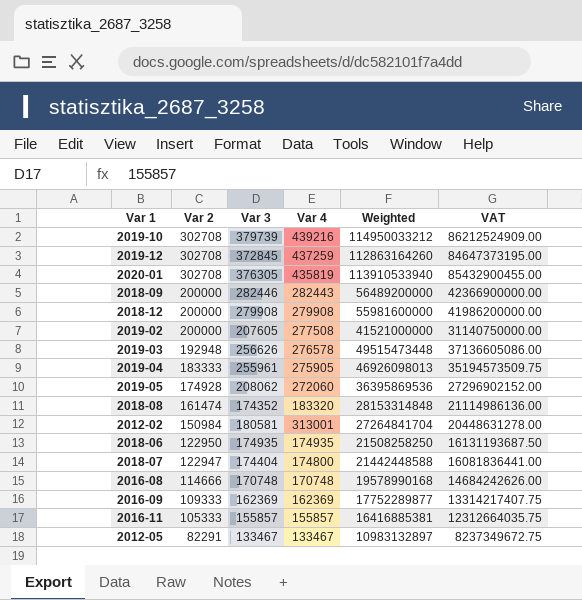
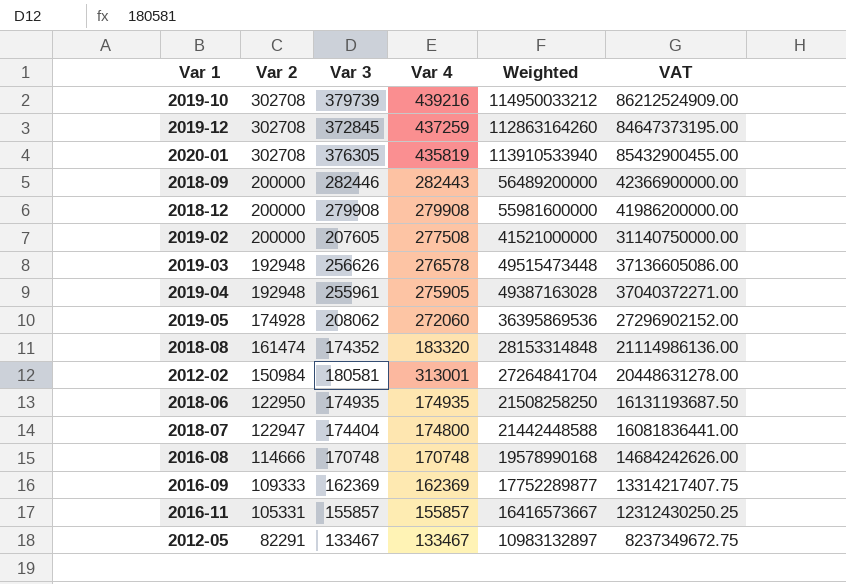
2019-04 | Var 2: 183333 -> 192948
2019-04 | Weighted: 46926098013 -> 49387163028
2019-04 | VAT: 35194573509.75 -> 37040372271.00
2016-11 | Var 2: 105333 -> 105331
2016-11 | Weighted: 16416885381 -> 16416573667
2016-11 | VAT: 12312664035.75 -> 12312430250.25

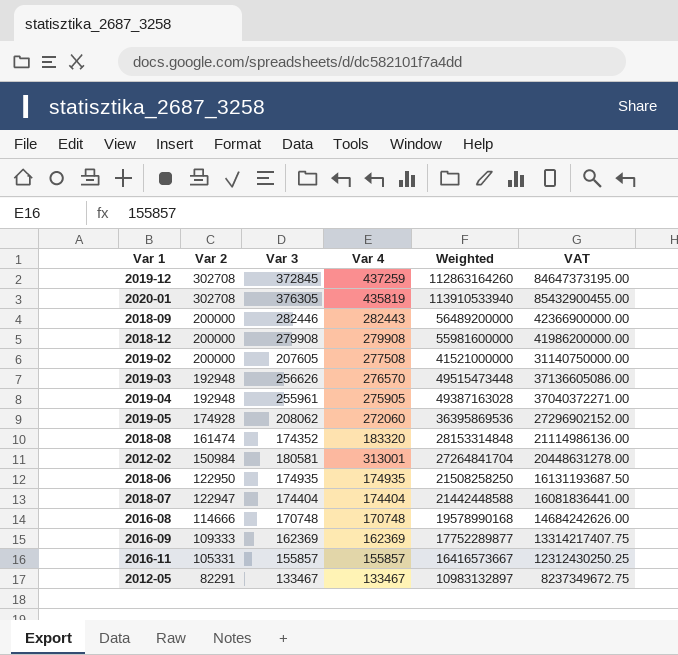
row 2019-10: 302708 | 379739 | 439216 | 114950033212 | 86212524909.00 -> none
2019-03 | Var 4: 276578 -> 276570
2018-07 | Var 4: 174800 -> 174404

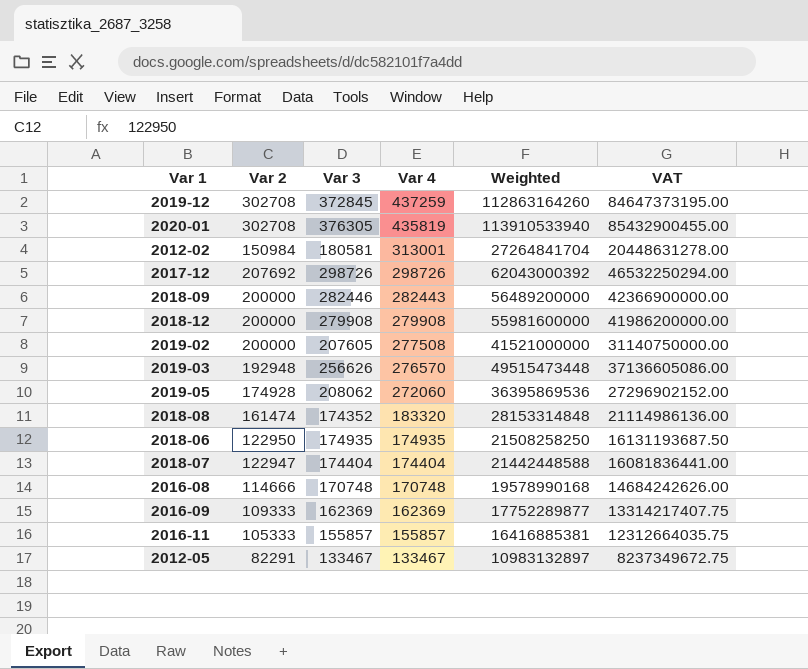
row order: Var 2 descending -> Var 4 descending
row 2019-04: 192948 | 255961 | 275905 | 49387163028 | 37040372271.00 -> none
row 2017-12: none -> 207692 | 298726 | 298726 | 62043000392 | 46532250294.00
2016-11 | Var 2: 105331 -> 105333
2016-11 | Weighted: 16416573667 -> 16416885381
2016-11 | VAT: 12312430250.25 -> 12312664035.75

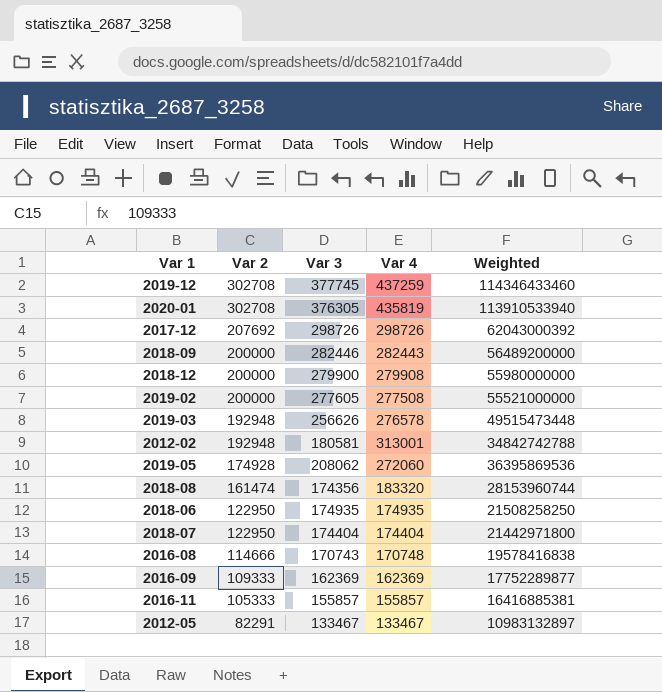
row order: Var 4 descending -> Var 2 descending
column VAT | formula: [Weighted] * 0.75 -> none
2019-12 | Var 3: 372845 -> 377745
2019-12 | Weighted: 112863164260 -> 114346433460
2018-12 | Var 3: 279908 -> 279900
2018-12 | Weighted: 55981600000 -> 55980000000
2019-02 | Var 3: 207605 -> 277605
2019-02 | Weighted: 41521000000 -> 55521000000
2019-03 | Var 4: 276570 -> 276578
2012-02 | Var 2: 150984 -> 192948
2012-02 | Weighted: 27264841704 -> 34842742788
2018-08 | Var 3: 174352 -> 174356
2018-08 | Weighted: 28153314848 -> 28153960744
2018-07 | Var 2: 122947 -> 122950
2018-07 | Weighted: 21442448588 -> 21442971800
2016-08 | Var 3: 170748 -> 170743
2016-08 | Weighted: 19578990168 -> 19578416838

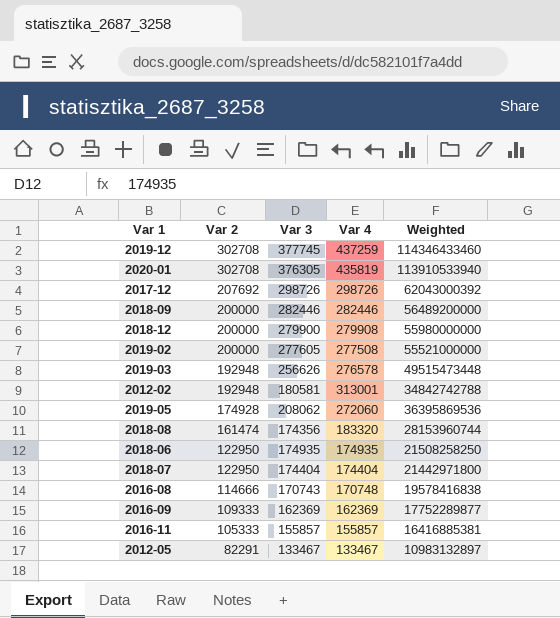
2018-09 | Var 4: 282443 -> 282446

